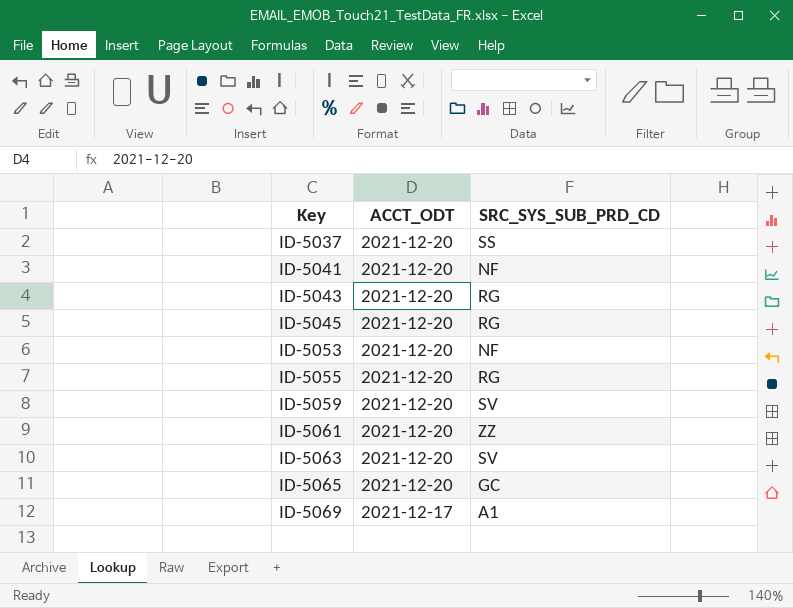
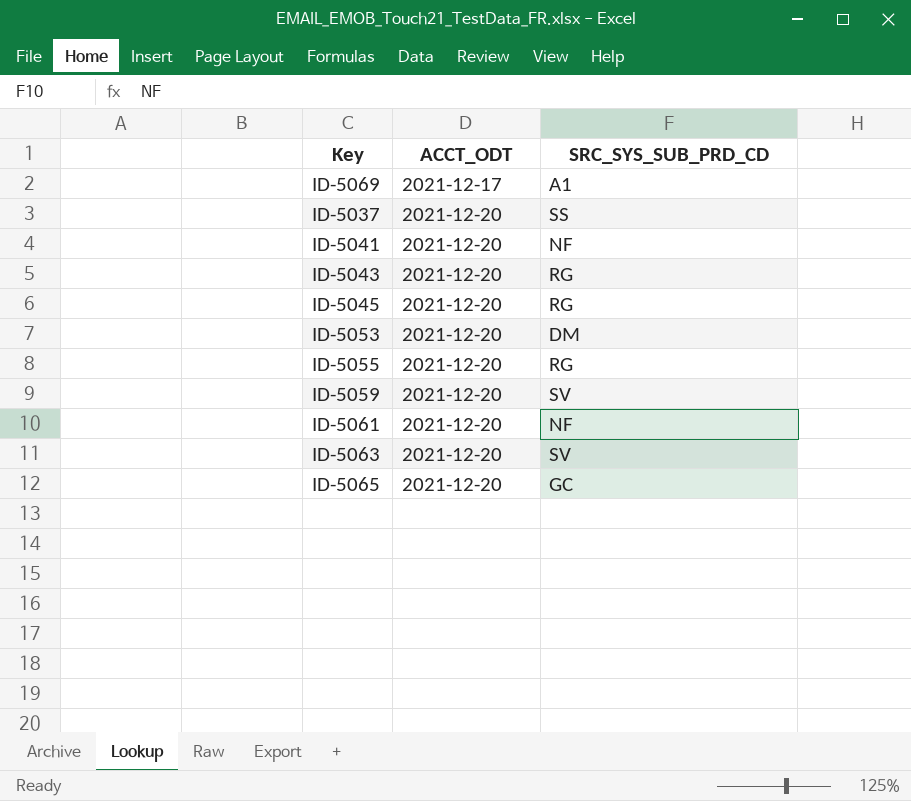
row order: Key ascending -> ACCT_ODT ascending
ID-5053 | SRC_SYS_SUB_PRD_CD: NF -> DM
ID-5061 | SRC_SYS_SUB_PRD_CD: ZZ -> NF

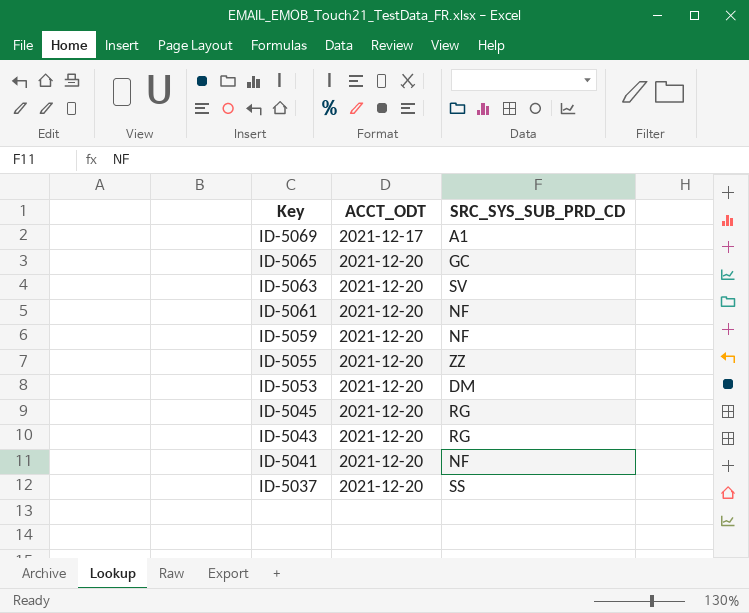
row order: ACCT_ODT ascending -> Key descending
ID-5059 | SRC_SYS_SUB_PRD_CD: SV -> NF
ID-5055 | SRC_SYS_SUB_PRD_CD: RG -> ZZ

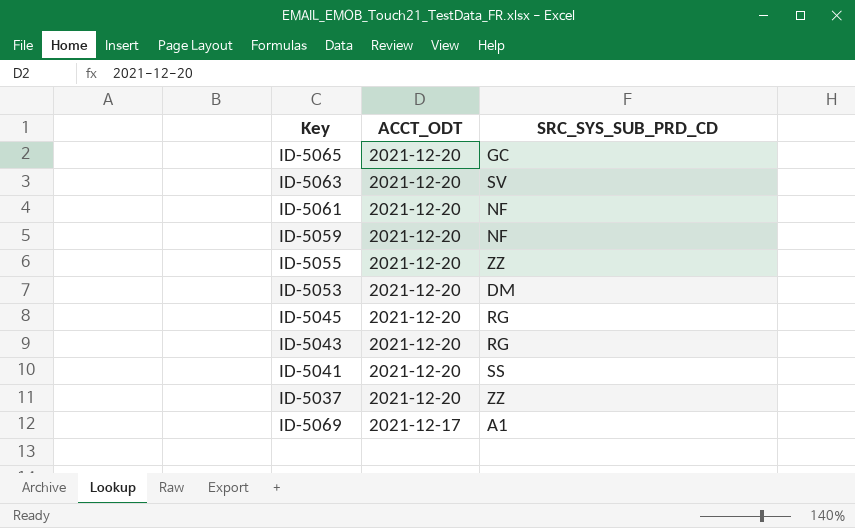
row order: Key descending -> ACCT_ODT descending
ID-5041 | SRC_SYS_SUB_PRD_CD: NF -> SS
ID-5037 | SRC_SYS_SUB_PRD_CD: SS -> ZZ

